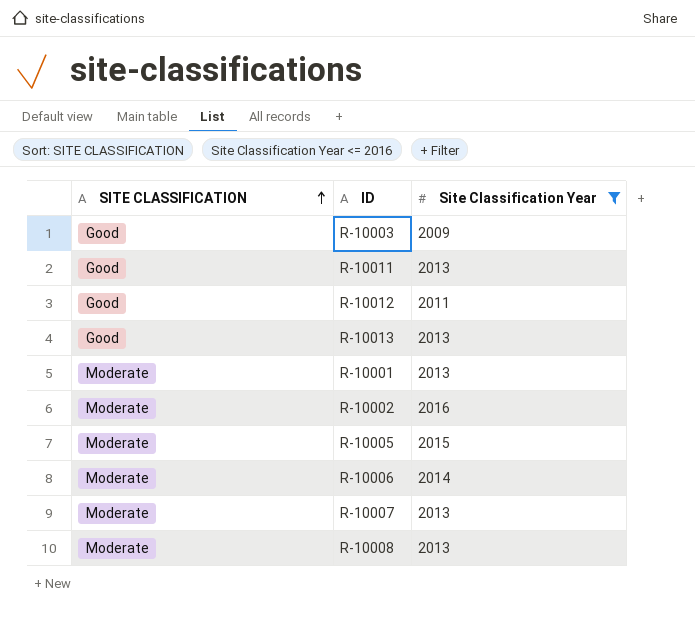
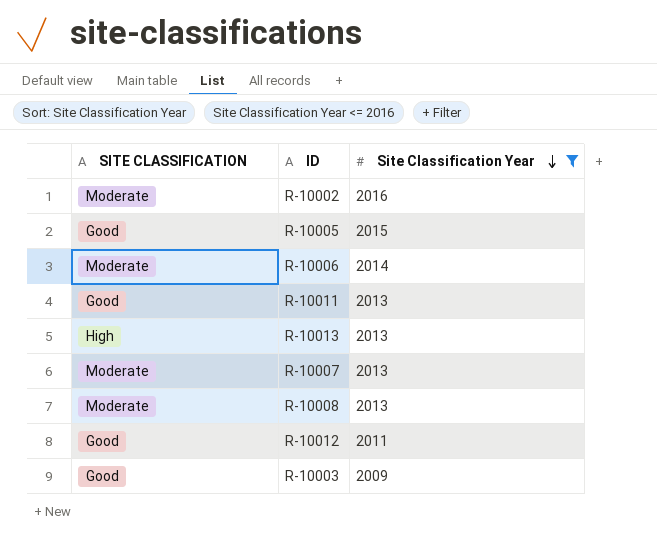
row order: SITE CLASSIFICATION ascending -> Site Classification Year descending
row R-10001: Moderate | 2013 -> none
R-10005 | SITE CLASSIFICATION: Moderate -> Good
R-10013 | SITE CLASSIFICATION: Good -> High

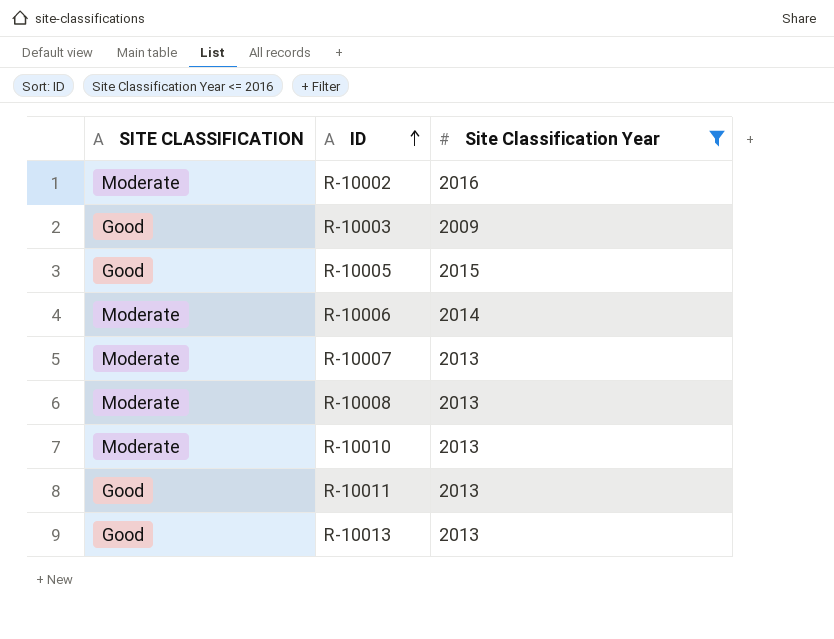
row order: Site Classification Year descending -> ID ascending
row R-10012: Good | 2011 -> none
row R-10010: none -> Moderate | 2013
R-10013 | SITE CLASSIFICATION: High -> Good

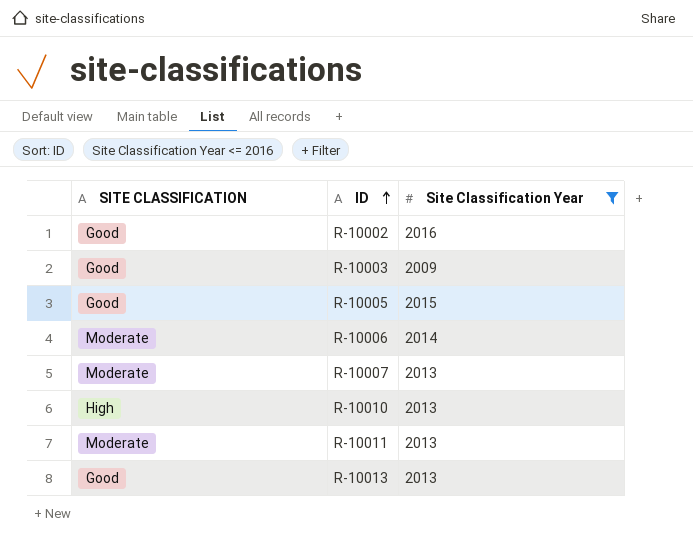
row R-10008: Moderate | 2013 -> none
R-10002 | SITE CLASSIFICATION: Moderate -> Good
R-10010 | SITE CLASSIFICATION: Moderate -> High
R-10011 | SITE CLASSIFICATION: Good -> Moderate

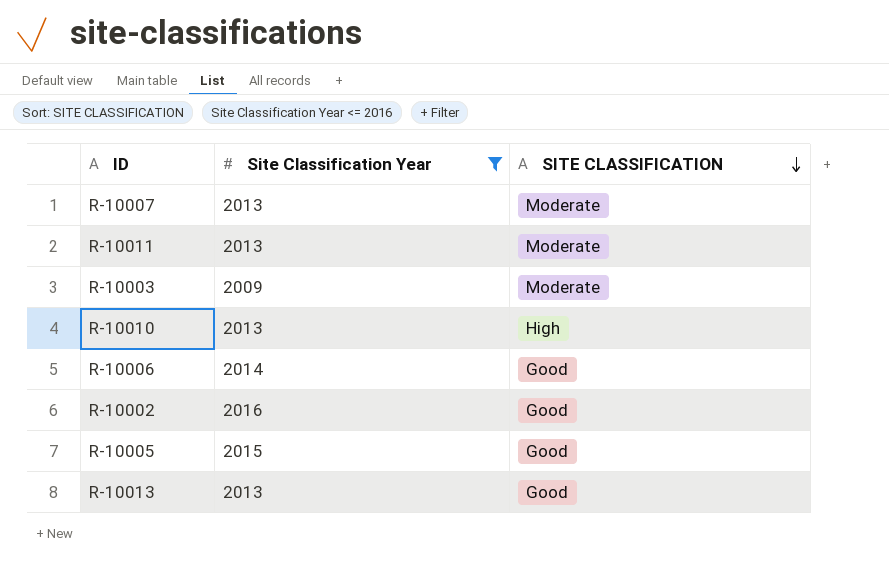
row order: ID ascending -> SITE CLASSIFICATION descending
column SITE CLASSIFICATION | position: 1 -> 3
R-10003 | SITE CLASSIFICATION: Good -> Moderate
R-10006 | SITE CLASSIFICATION: Moderate -> Good

